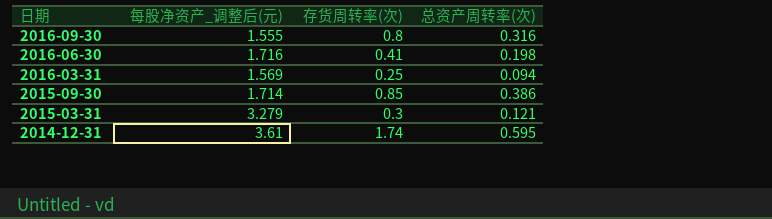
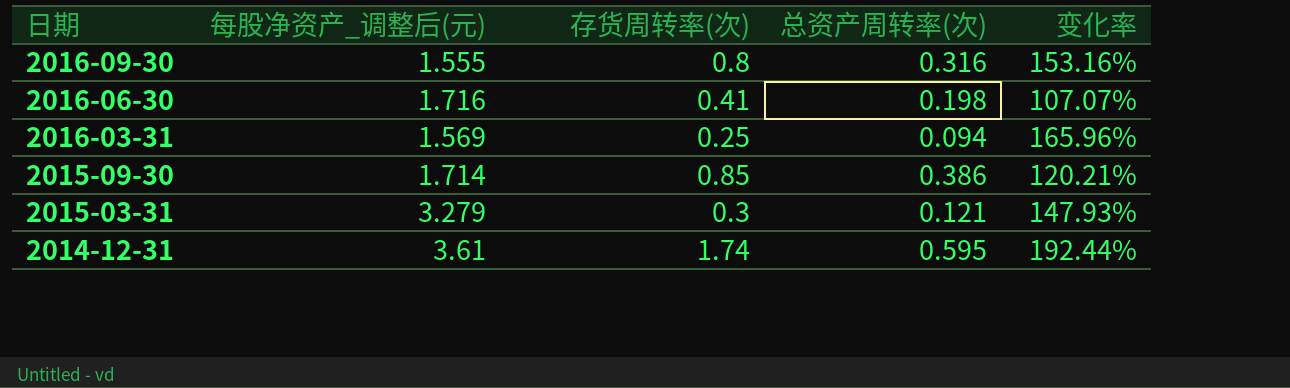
column 变化率 | formula: none -> ([存货周转率(次)] - [总资产周转率(次)]) / [总资产周转率(次)]

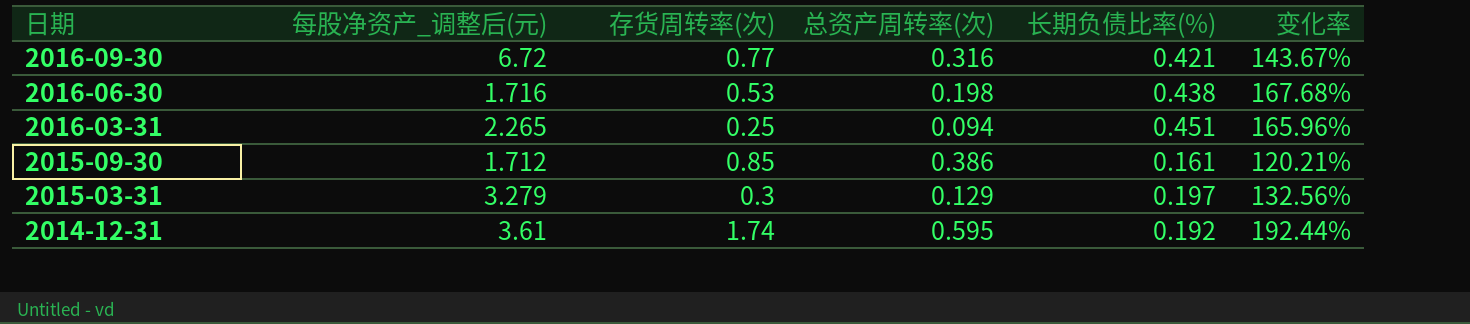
column 长期负债比率(%) | position: none -> 5
2016-09-30 | 每股净资产_调整后(元): 1.555 -> 6.72
2016-09-30 | 存货周转率(次): 0.8 -> 0.77
2016-09-30 | 变化率: 153.16% -> 143.67%
2016-06-30 | 存货周转率(次): 0.41 -> 0.53
2016-06-30 | 变化率: 107.07% -> 167.68%
2016-03-31 | 每股净资产_调整后(元): 1.569 -> 2.265
2015-09-30 | 每股净资产_调整后(元): 1.714 -> 1.712
2015-03-31 | 总资产周转率(次): 0.121 -> 0.129
2015-03-31 | 变化率: 147.93% -> 132.56%

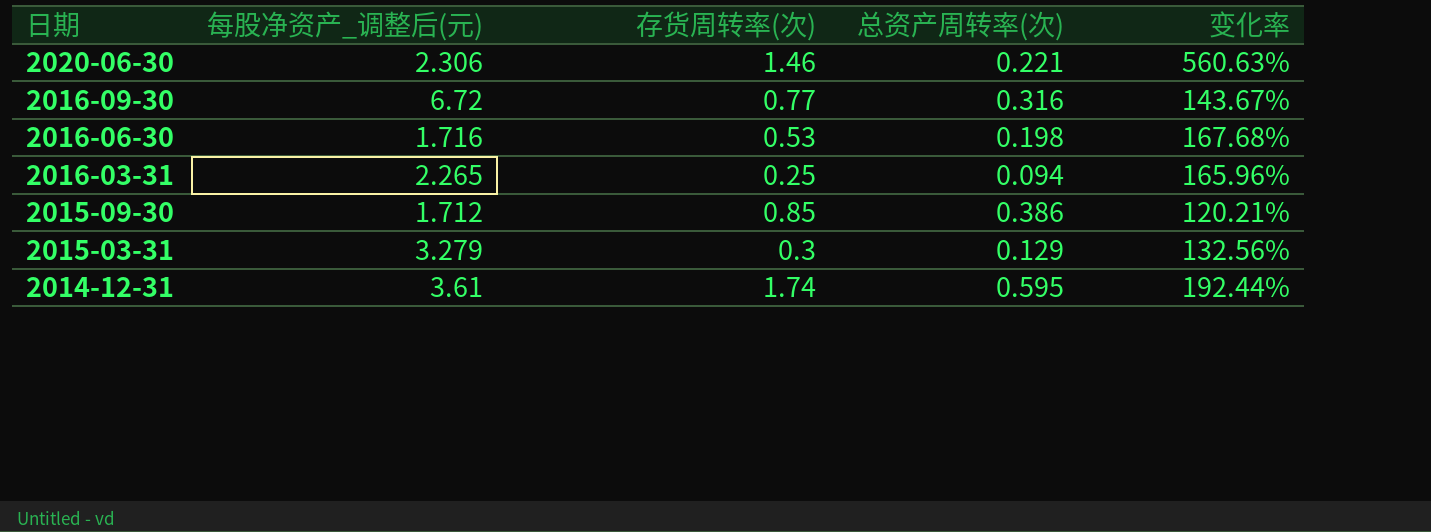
column 长期负债比率(%) | position: 5 -> none
row 2020-06-30: none -> 2.306 | 1.46 | 0.221 | 560.63%

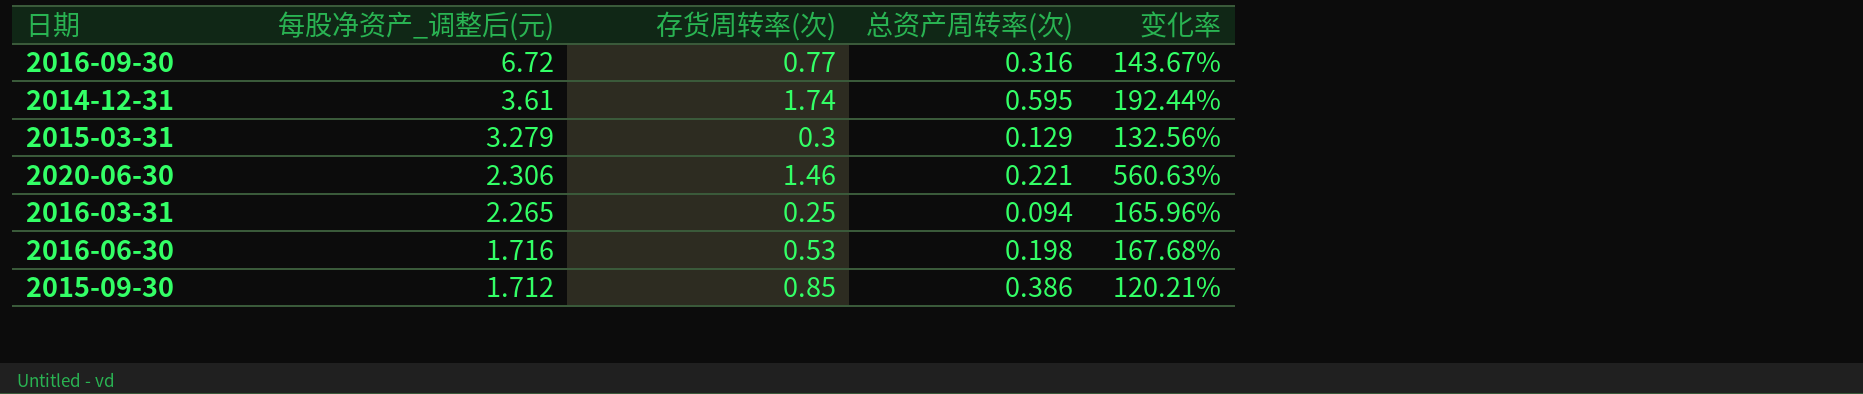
row order: 日期 descending -> 每股净资产_调整后(元) descending

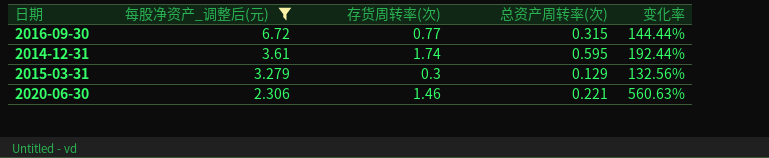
filter: none -> 每股净资产_调整后(元) >= 2.306
2016-09-30 | 总资产周转率(次): 0.316 -> 0.315
2016-09-30 | 变化率: 143.67% -> 144.44%

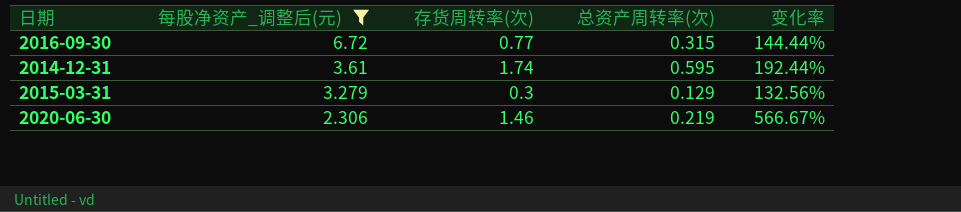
2020-06-30 | 总资产周转率(次): 0.221 -> 0.219
2020-06-30 | 变化率: 560.63% -> 566.67%

